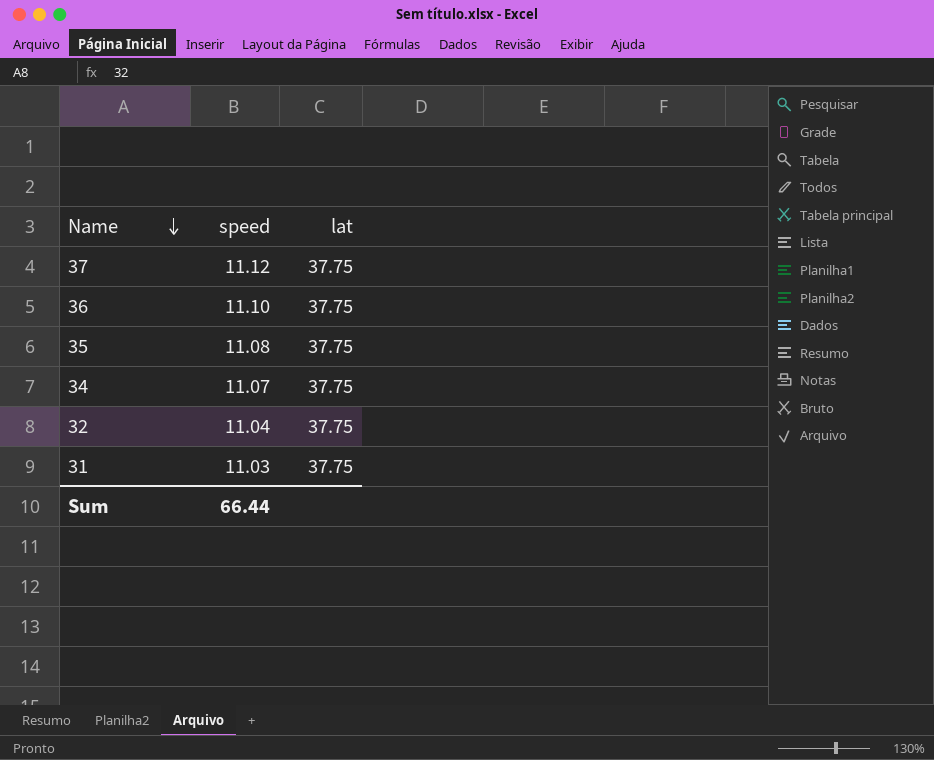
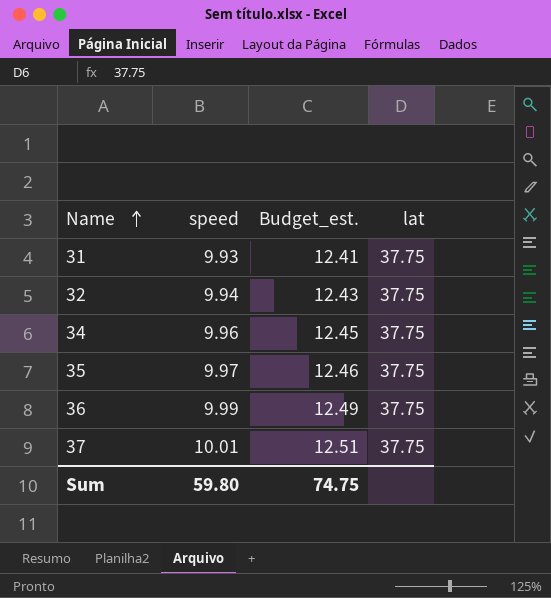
row order: Name descending -> Name ascending
column Budget_est. | formula: none -> [speed] * 1.25
31 | speed: 11.03 -> 9.93
32 | speed: 11.04 -> 9.94
34 | speed: 11.07 -> 9.96
35 | speed: 11.08 -> 9.97
36 | speed: 11.10 -> 9.99
37 | speed: 11.12 -> 10.01
Sum | speed: 66.44 -> 59.80

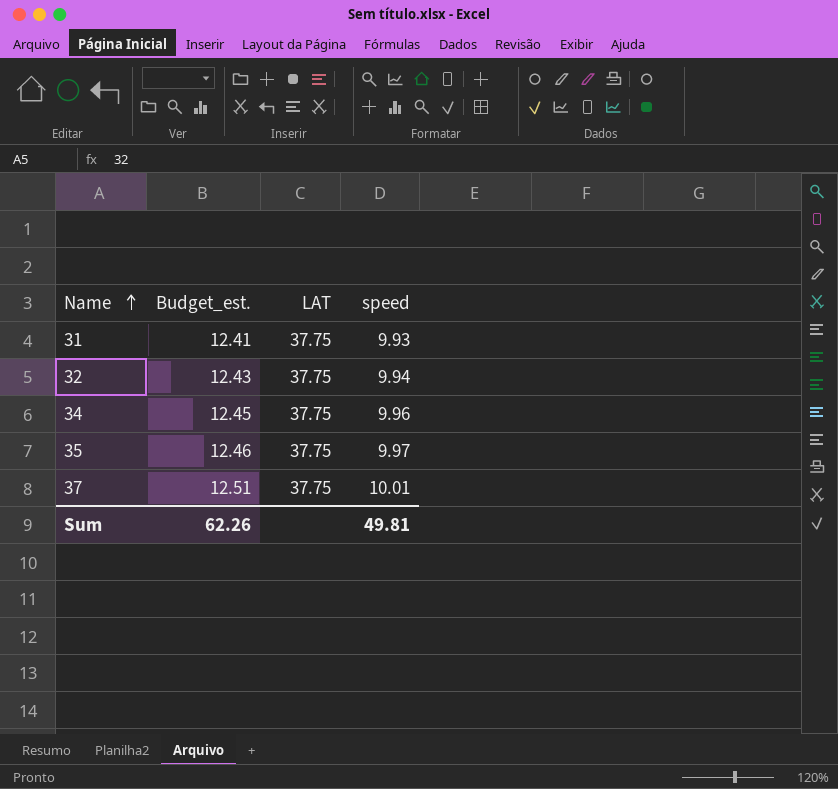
column name: lat -> LAT
column speed | position: 2 -> 4
row 36: 9.99 | 12.49 | 37.75 -> none
Sum | Budget_est.: 74.75 -> 62.26
Sum | speed: 59.80 -> 49.81

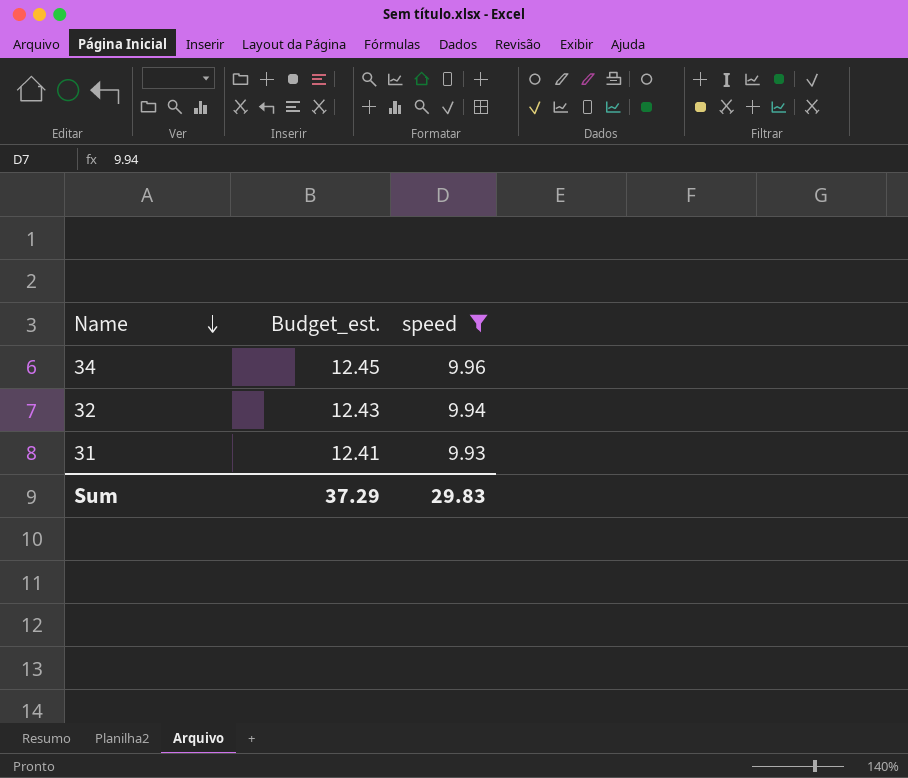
filter: none -> speed <= 9.96
row order: Name ascending -> Name descending
column LAT | position: 3 -> none
Sum | Budget_est.: 62.26 -> 37.29
Sum | speed: 49.81 -> 29.83

